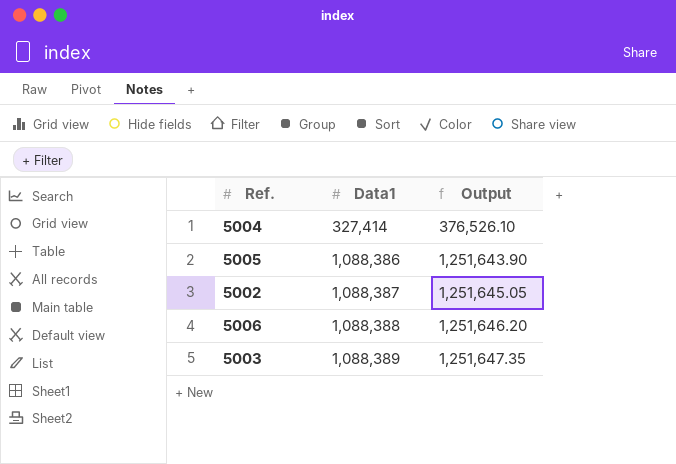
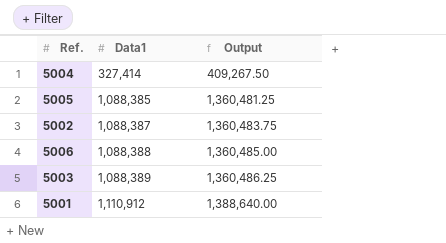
column Output | formula: [Data1] * 1.15 -> [Data1] * 1.25
5005 | Data1: 1,088,386 -> 1,088,385
row 5001: none -> 1,110,912 | 1,388,640.00

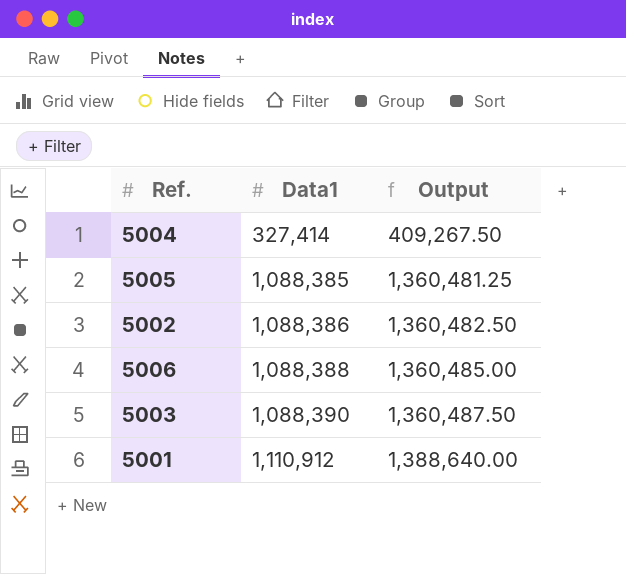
5002 | Data1: 1,088,387 -> 1,088,386
5002 | Output: 1,360,483.75 -> 1,360,482.50
5003 | Data1: 1,088,389 -> 1,088,390
5003 | Output: 1,360,486.25 -> 1,360,487.50

